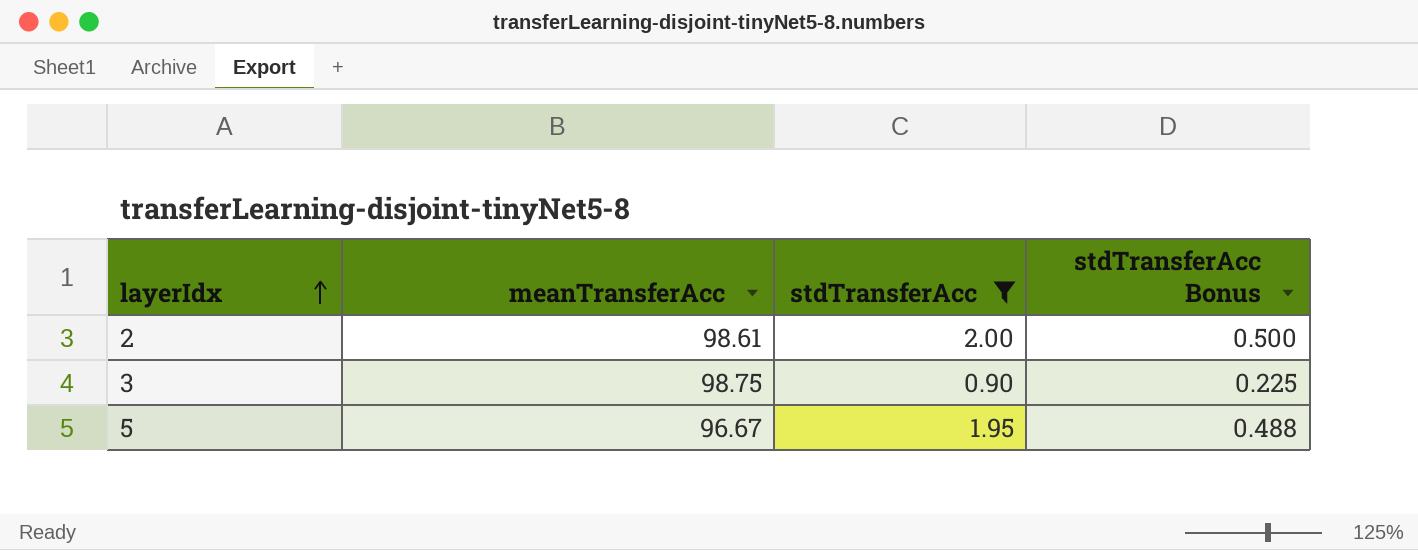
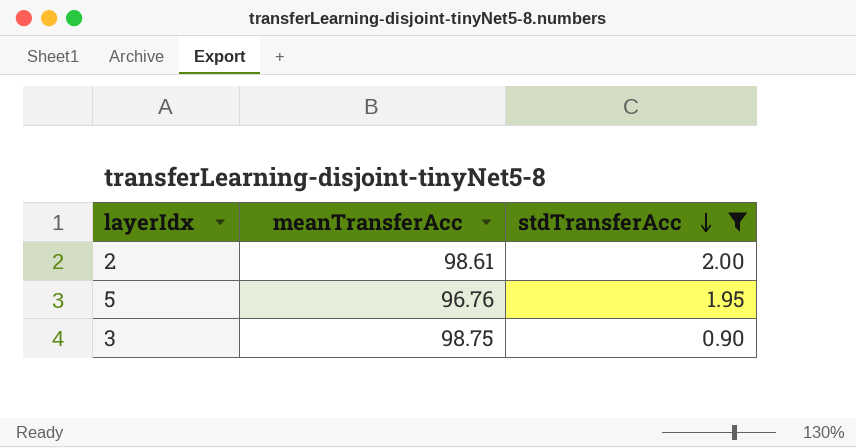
row order: layerIdx ascending -> stdTransferAcc descending
column stdTransferAcc Bonus | formula: [stdTransferAcc] * 0.25 -> none
5 | meanTransferAcc: 96.67 -> 96.76

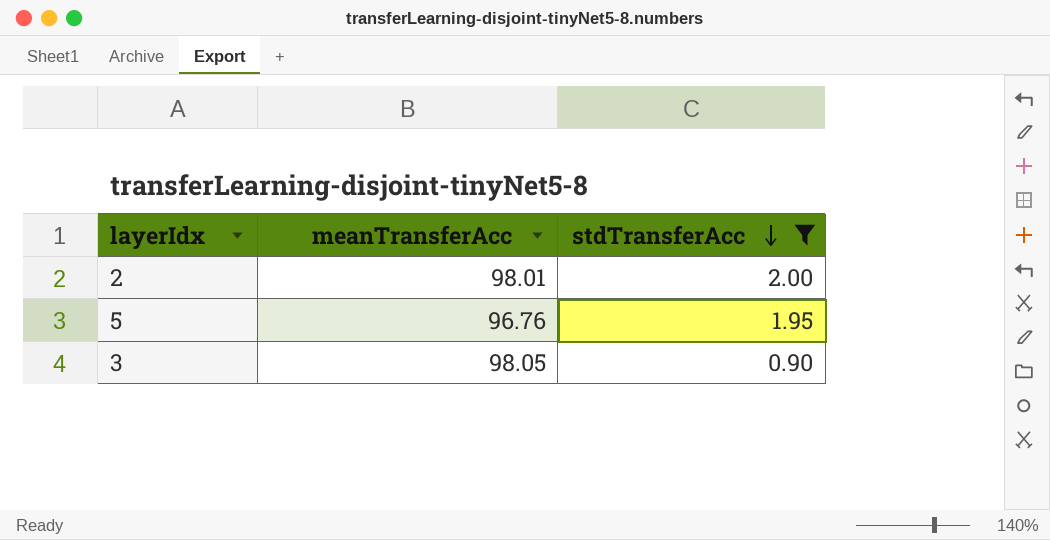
2 | meanTransferAcc: 98.61 -> 98.01
3 | meanTransferAcc: 98.75 -> 98.05

